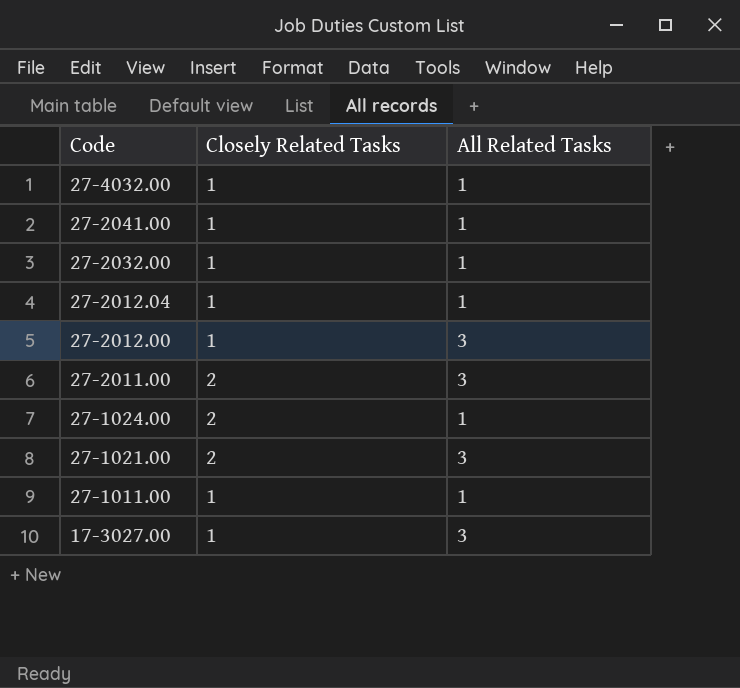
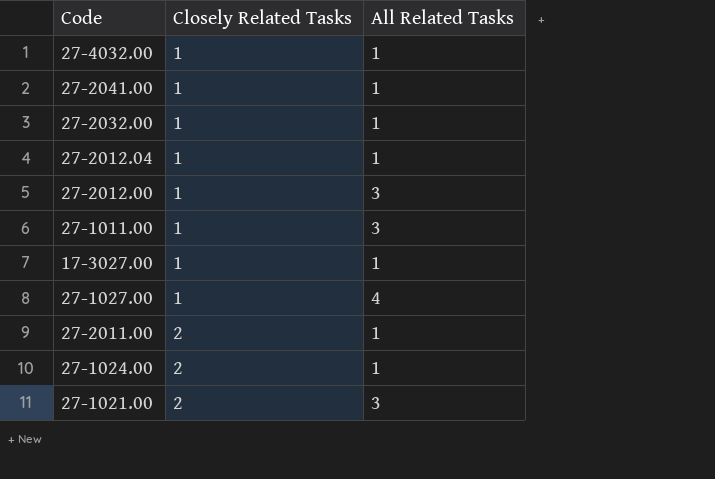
row order: Code descending -> Closely Related Tasks ascending
27-1011.00 | All Related Tasks: 1 -> 3
17-3027.00 | All Related Tasks: 3 -> 1
row 27-1027.00: none -> 1 | 4
27-2011.00 | All Related Tasks: 3 -> 1

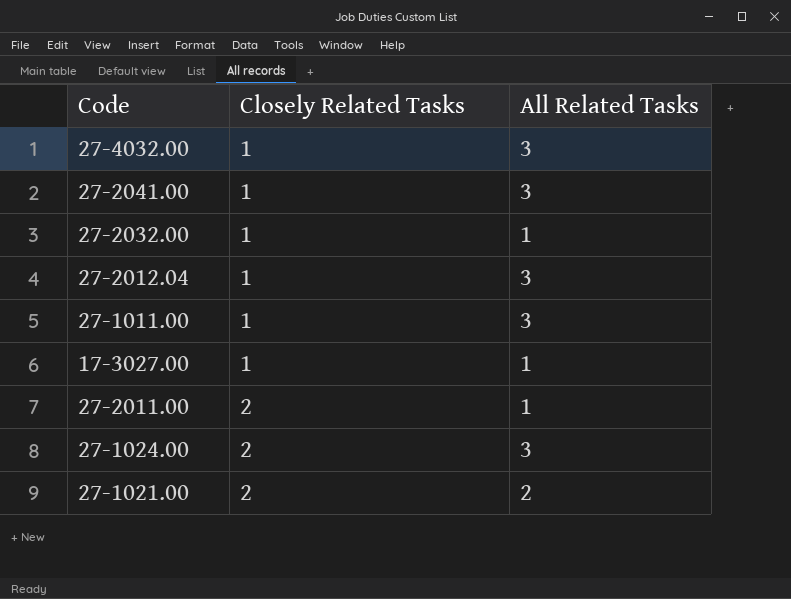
row 27-2012.00: 1 | 3 -> none
row 27-1027.00: 1 | 4 -> none
27-4032.00 | All Related Tasks: 1 -> 3
27-2041.00 | All Related Tasks: 1 -> 3
27-2012.04 | All Related Tasks: 1 -> 3
27-1024.00 | All Related Tasks: 1 -> 3
27-1021.00 | All Related Tasks: 3 -> 2

